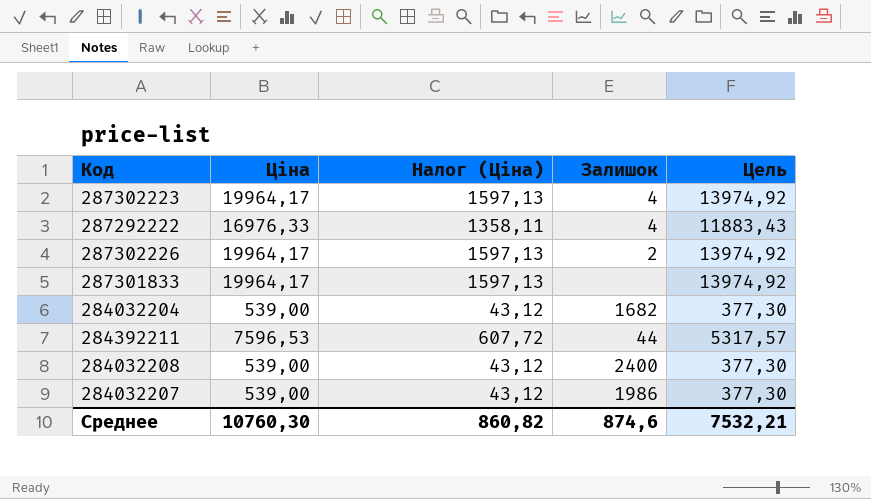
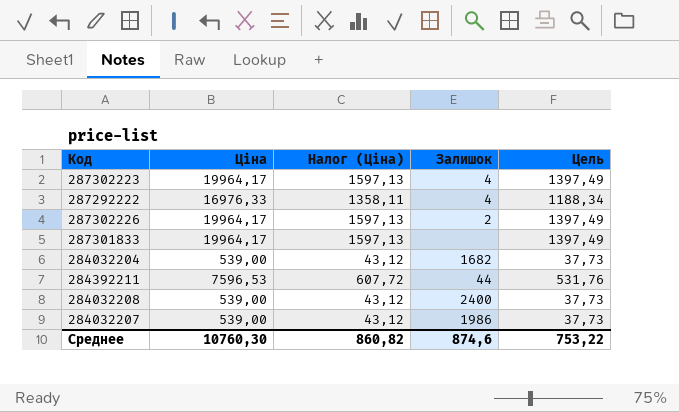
column Цель | formula: [Ціна] * 0,7 -> [Ціна] * 0,07
Среднее | Цель: 7532,21 -> 753,22

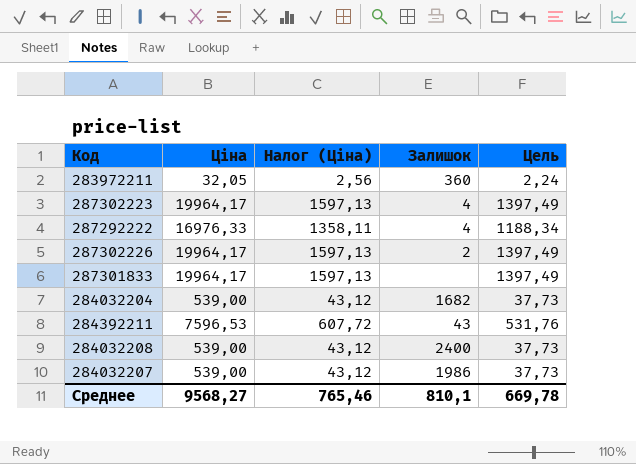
row 283972211: none -> 32,05 | 2,56 | 360 | 2,24
284392211 | Залишок: 44 -> 43
Среднее | Ціна: 10760,30 -> 9568,27
Среднее | Налог (Ціна): 860,82 -> 765,46
Среднее | Залишок: 874,6 -> 810,1
Среднее | Цель: 753,22 -> 669,78

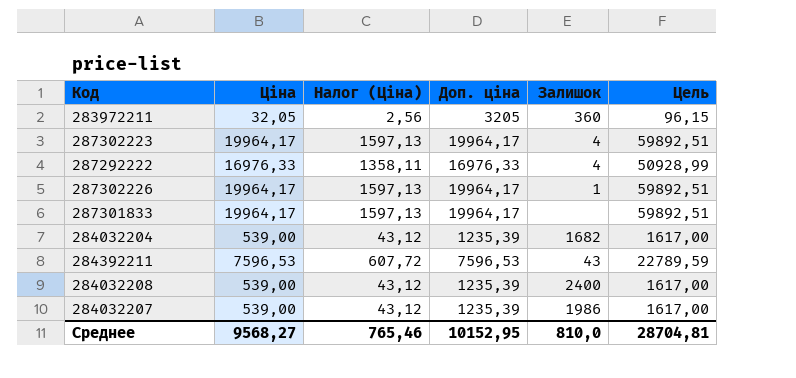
column Доп. ціна | position: none -> 4
column Цель | formula: [Ціна] * 0,07 -> [Ціна] * 3
287302226 | Залишок: 2 -> 1
Среднее | Залишок: 810,1 -> 810,0
Среднее | Цель: 669,78 -> 28704,81

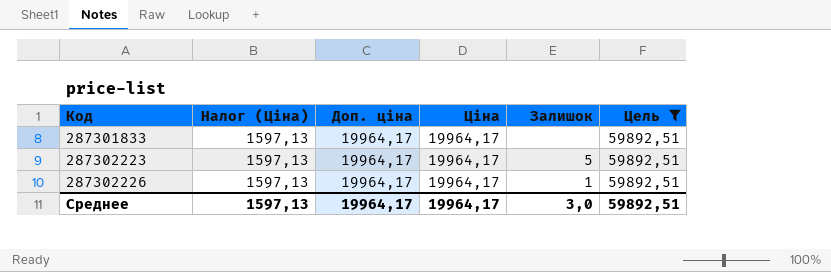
filter: none -> Цель = 59892,51
row order: none -> Код ascending
column Ціна | position: 2 -> 4
287302223 | Залишок: 4 -> 5
Среднее | Налог (Ціна): 765,46 -> 1597,13
Среднее | Доп. ціна: 10152,95 -> 19964,17
Среднее | Ціна: 9568,27 -> 19964,17
Среднее | Залишок: 810,0 -> 3,0
Среднее | Цель: 28704,81 -> 59892,51

